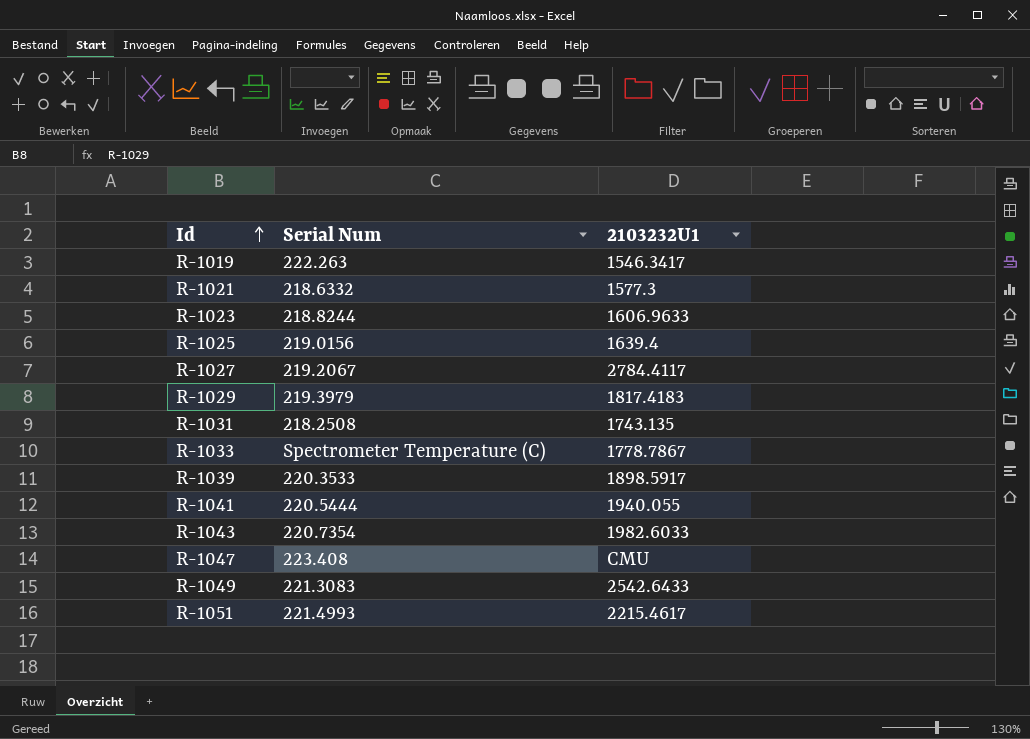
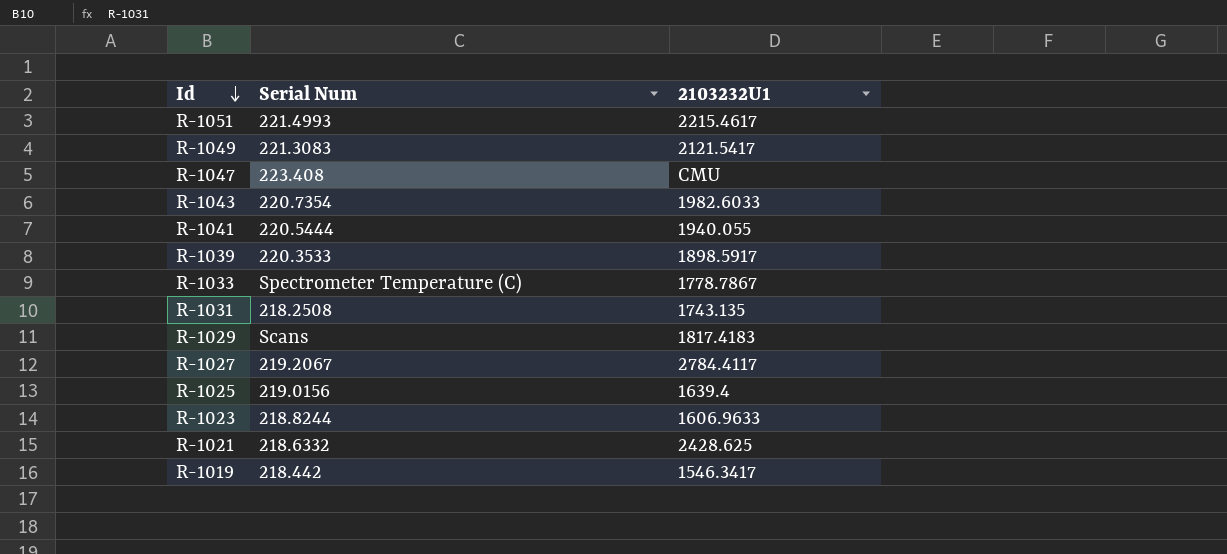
row order: Id ascending -> Id descending
R-1049 | 2103232U1: 2542.6433 -> 2121.5417
R-1029 | Serial Num: 219.3979 -> Scans
R-1021 | 2103232U1: 1577.3 -> 2428.625
R-1019 | Serial Num: 222.263 -> 218.442

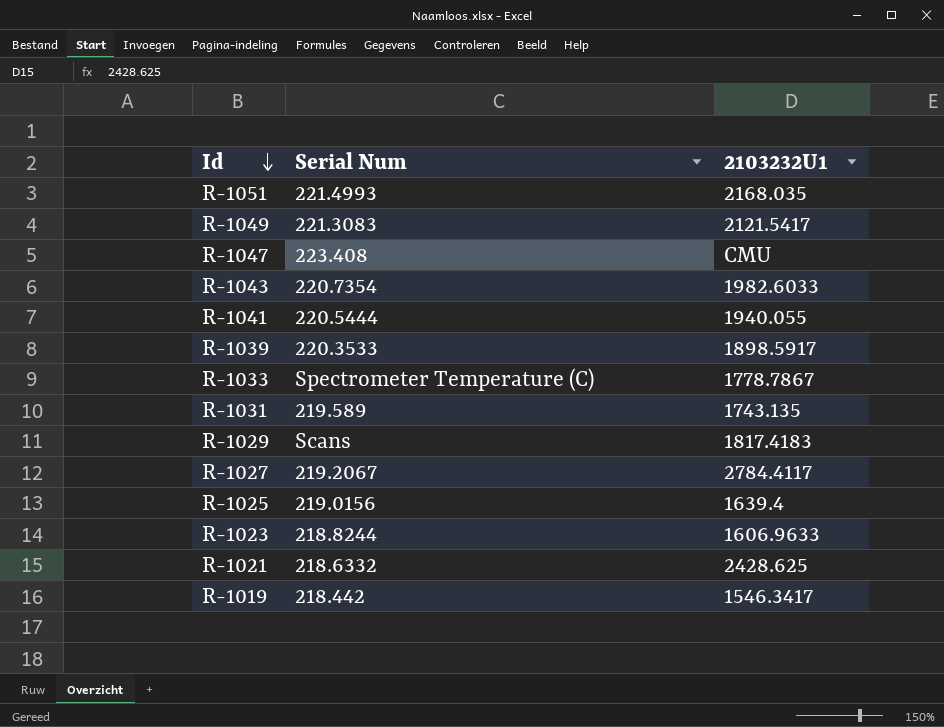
R-1051 | 2103232U1: 2215.4617 -> 2168.035
R-1031 | Serial Num: 218.2508 -> 219.589

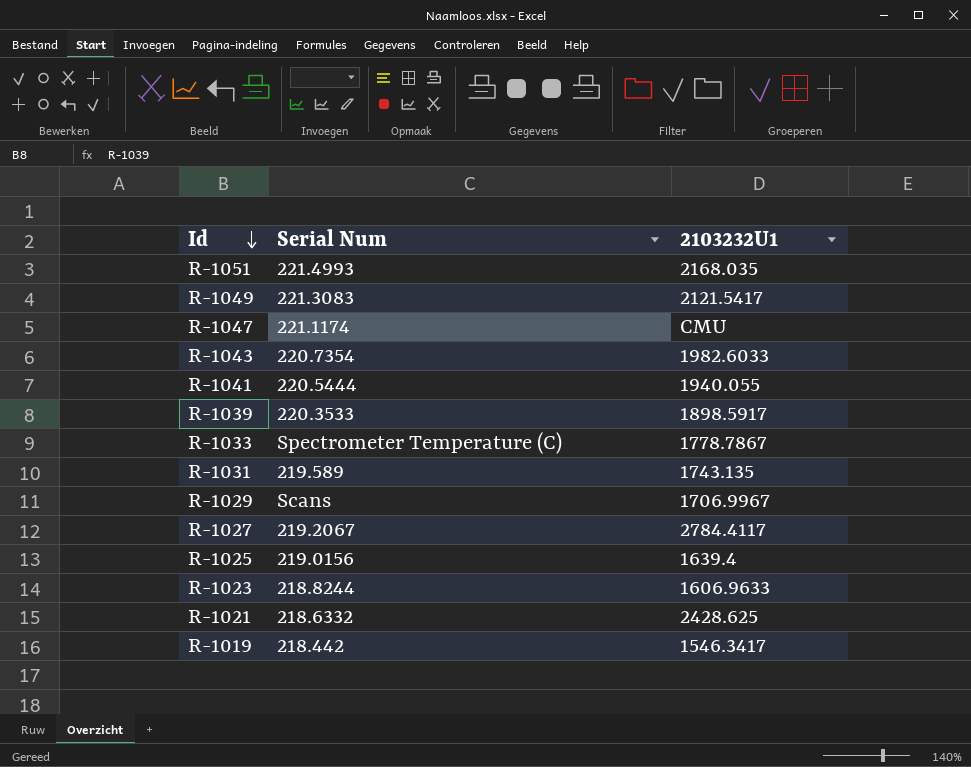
R-1047 | Serial Num: 223.408 -> 221.1174
R-1029 | 2103232U1: 1817.4183 -> 1706.9967

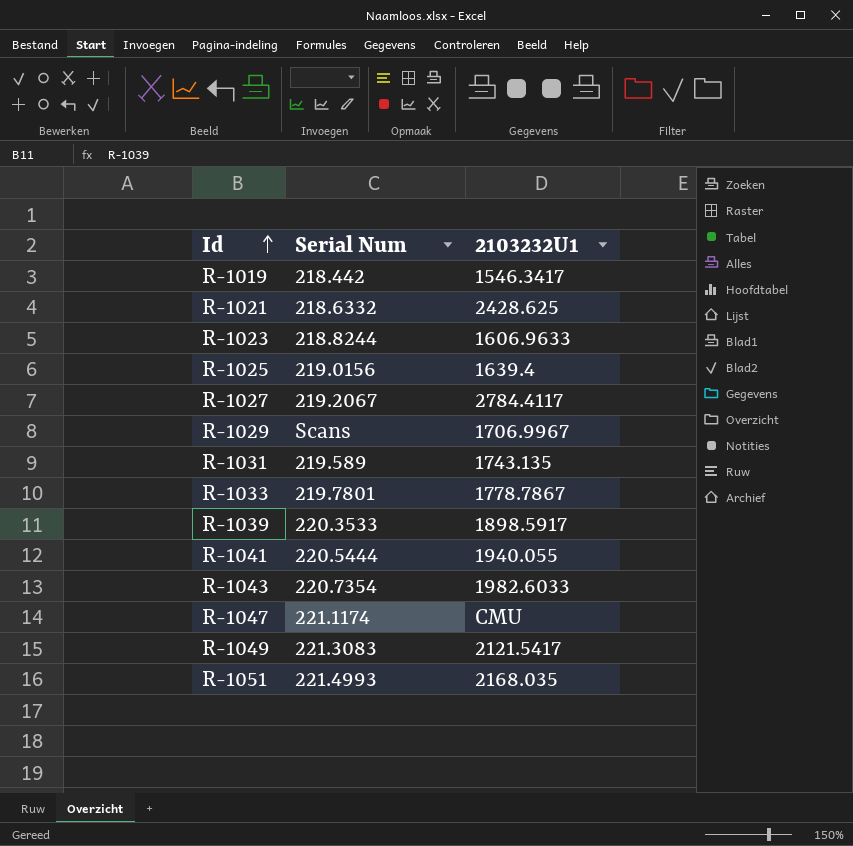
row order: Id descending -> Id ascending
R-1033 | Serial Num: Spectrometer Temperature (C) -> 219.7801

